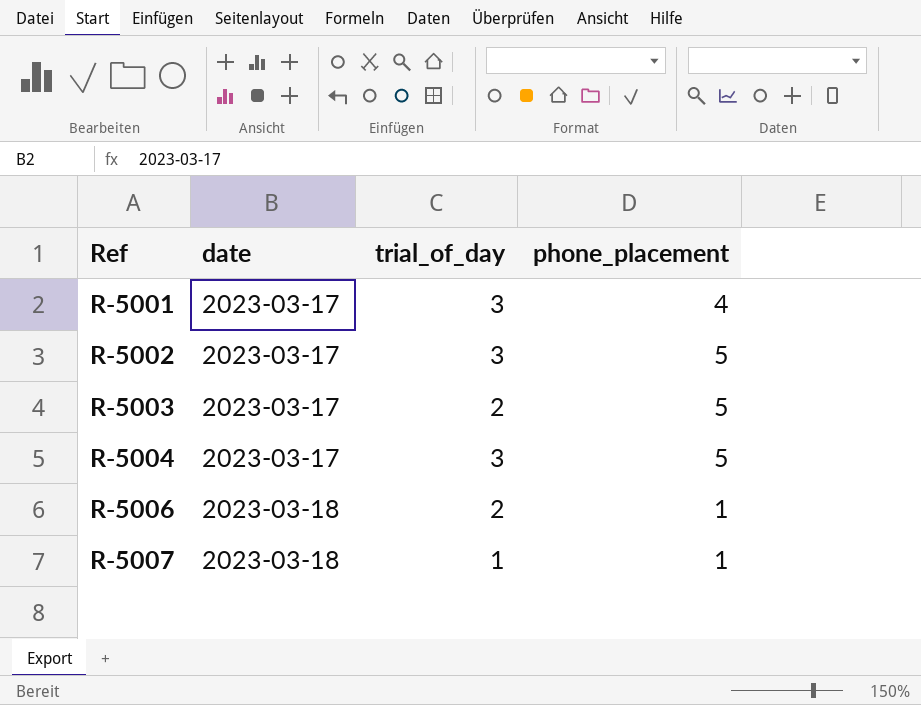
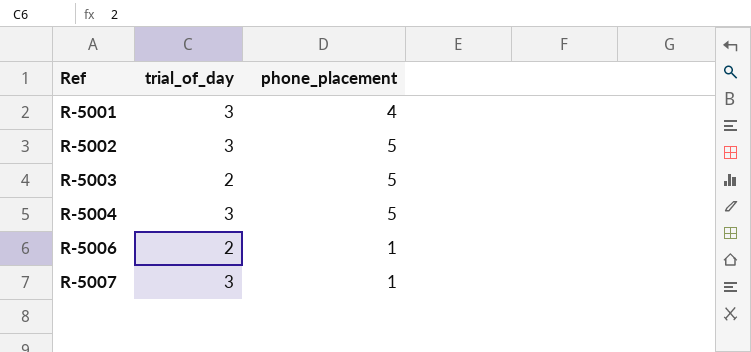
column date | position: 2 -> none
R-5007 | trial_of_day: 1 -> 3

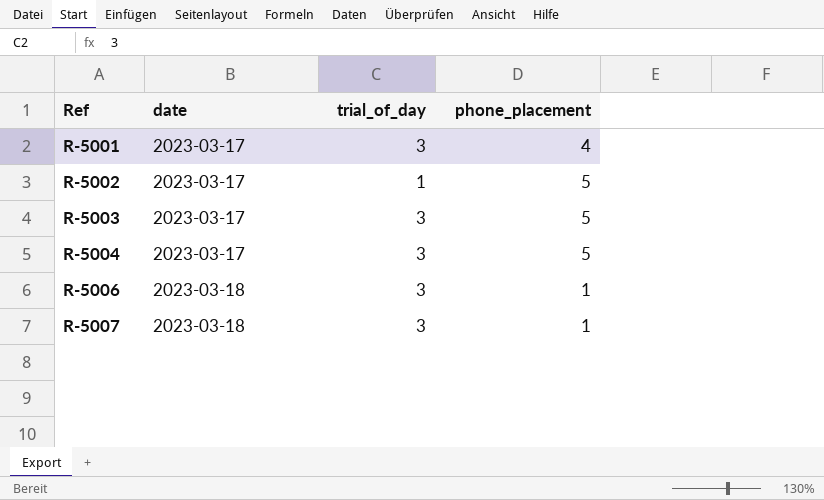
column date | position: none -> 2
R-5002 | trial_of_day: 3 -> 1
R-5003 | trial_of_day: 2 -> 3
R-5006 | trial_of_day: 2 -> 3

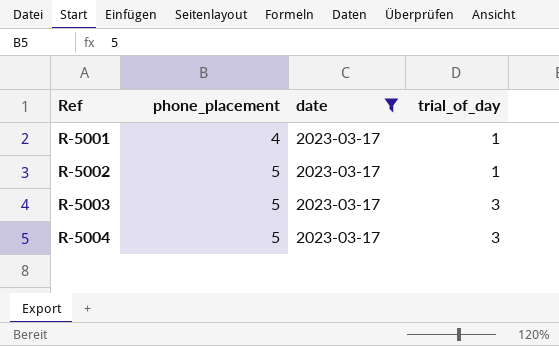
filter: none -> date = 2023-03-17
column phone_placement | position: 4 -> 2
R-5001 | trial_of_day: 3 -> 1

